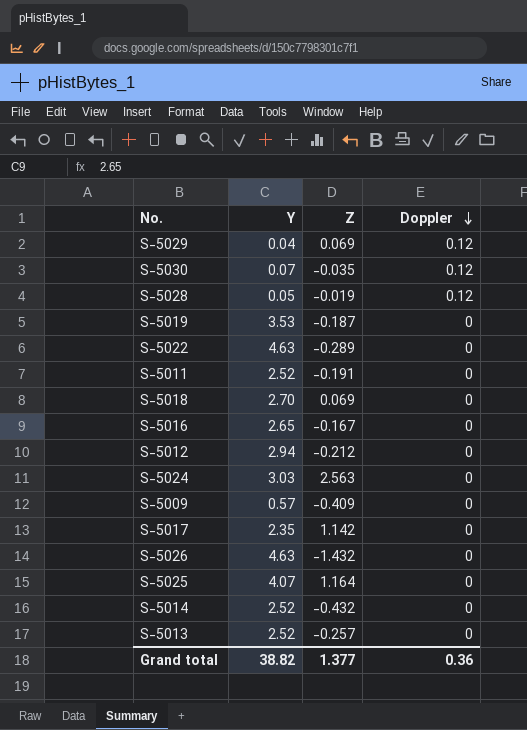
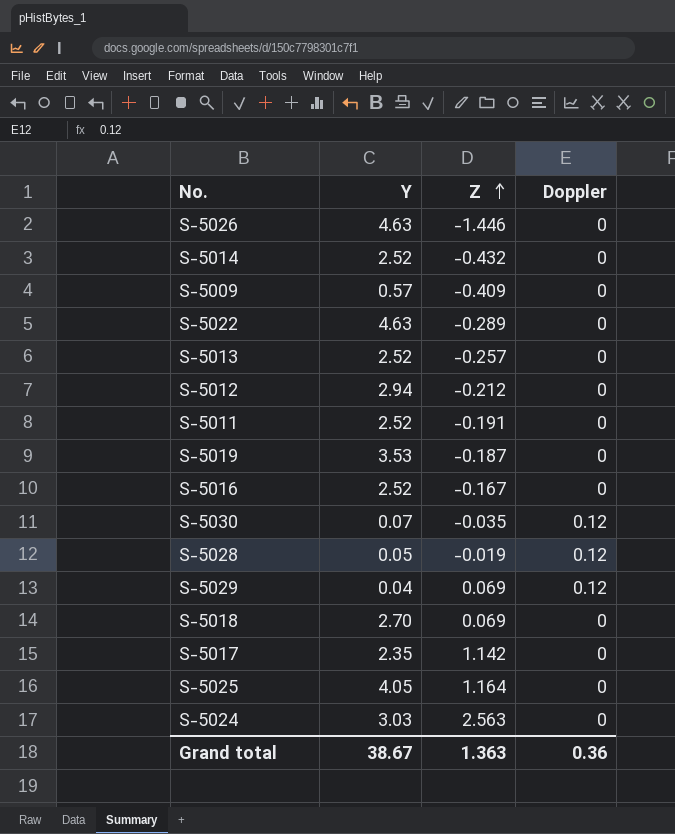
row order: Doppler descending -> Z ascending
S-5026 | Z: -1.432 -> -1.446
S-5016 | Y: 2.65 -> 2.52
S-5025 | Y: 4.07 -> 4.05
Grand total | Y: 38.82 -> 38.67
Grand total | Z: 1.377 -> 1.363

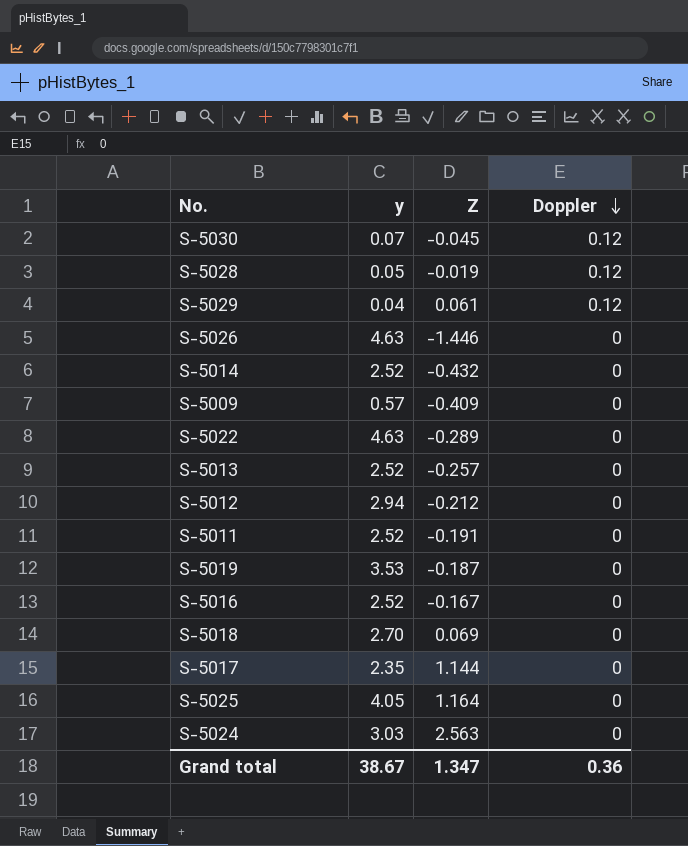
row order: Z ascending -> Doppler descending
column name: Y -> y
S-5030 | Z: -0.035 -> -0.045
S-5029 | Z: 0.069 -> 0.061
S-5017 | Z: 1.142 -> 1.144
Grand total | Z: 1.363 -> 1.347

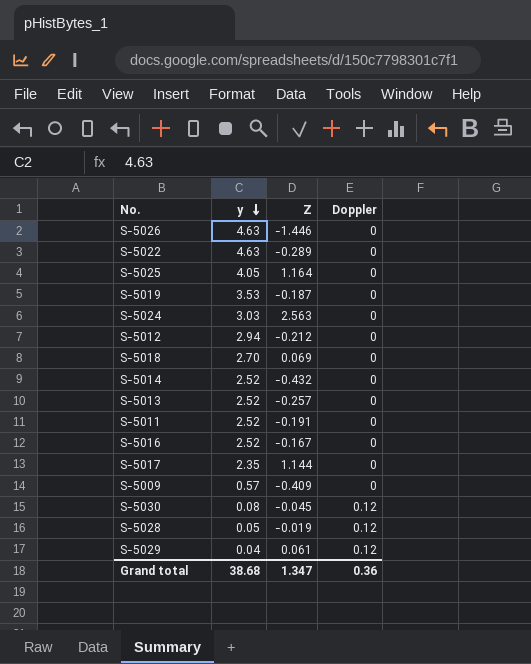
row order: Doppler descending -> y descending
S-5030 | y: 0.07 -> 0.08
Grand total | y: 38.67 -> 38.68

